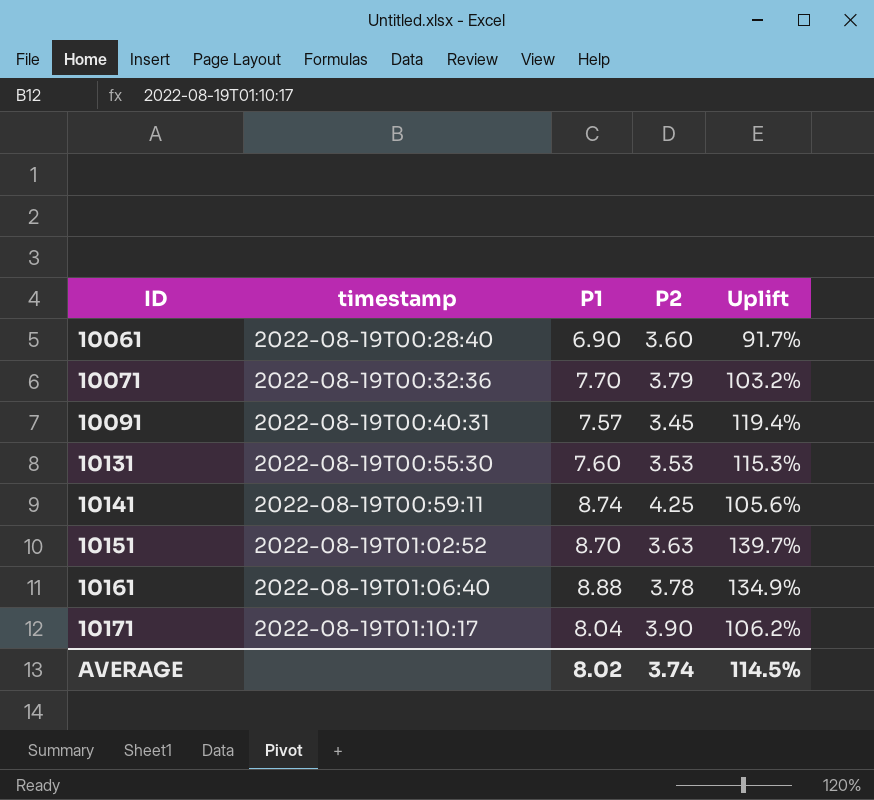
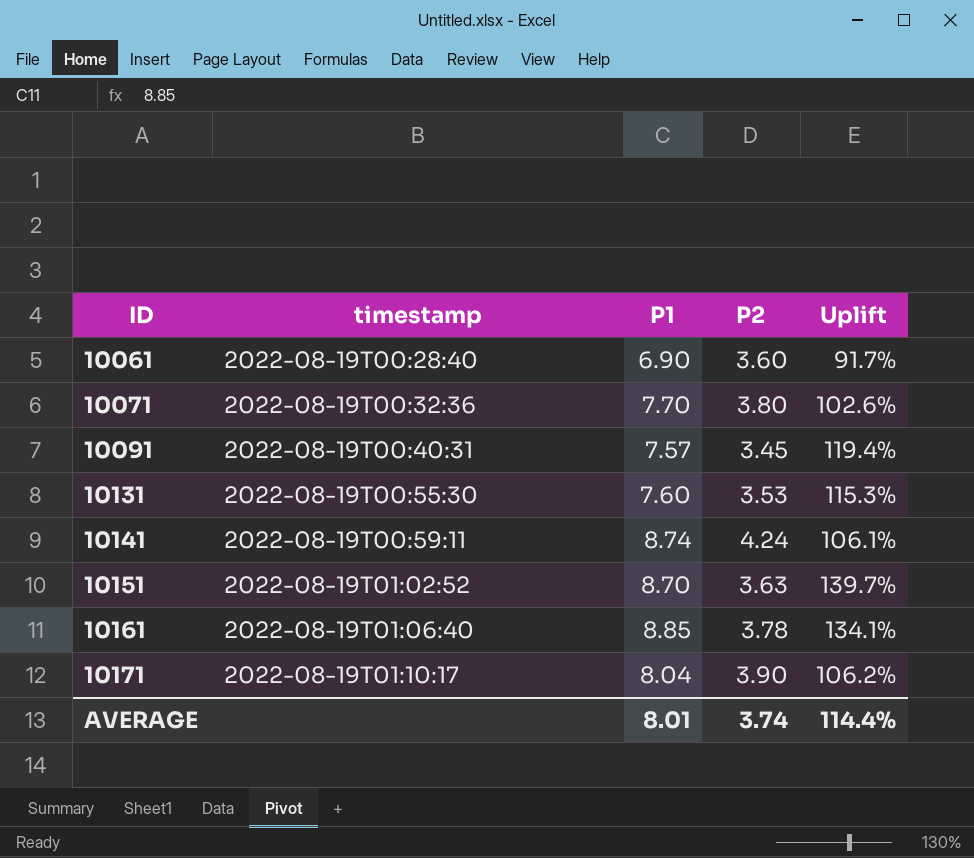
10071 | P2: 3.79 -> 3.80
10071 | Uplift: 103.2% -> 102.6%
10141 | P2: 4.25 -> 4.24
10141 | Uplift: 105.6% -> 106.1%
10161 | P1: 8.88 -> 8.85
10161 | Uplift: 134.9% -> 134.1%
AVERAGE | P1: 8.02 -> 8.01
AVERAGE | Uplift: 114.5% -> 114.4%

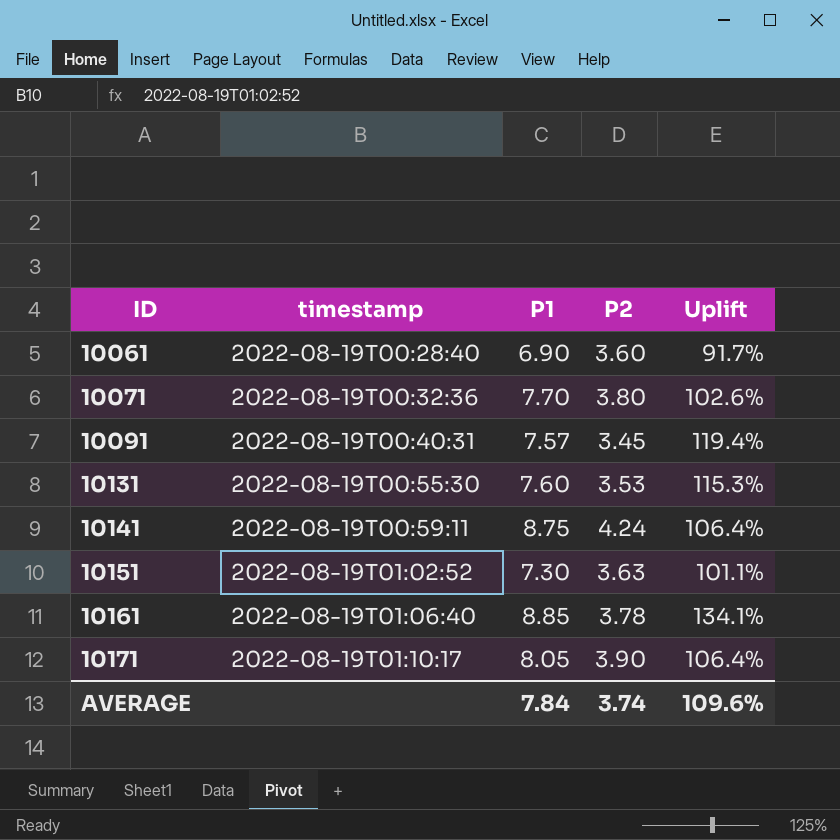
10141 | P1: 8.74 -> 8.75
10141 | Uplift: 106.1% -> 106.4%
10151 | P1: 8.70 -> 7.30
10151 | Uplift: 139.7% -> 101.1%
10171 | P1: 8.04 -> 8.05
10171 | Uplift: 106.2% -> 106.4%
AVERAGE | P1: 8.01 -> 7.84
AVERAGE | Uplift: 114.4% -> 109.6%

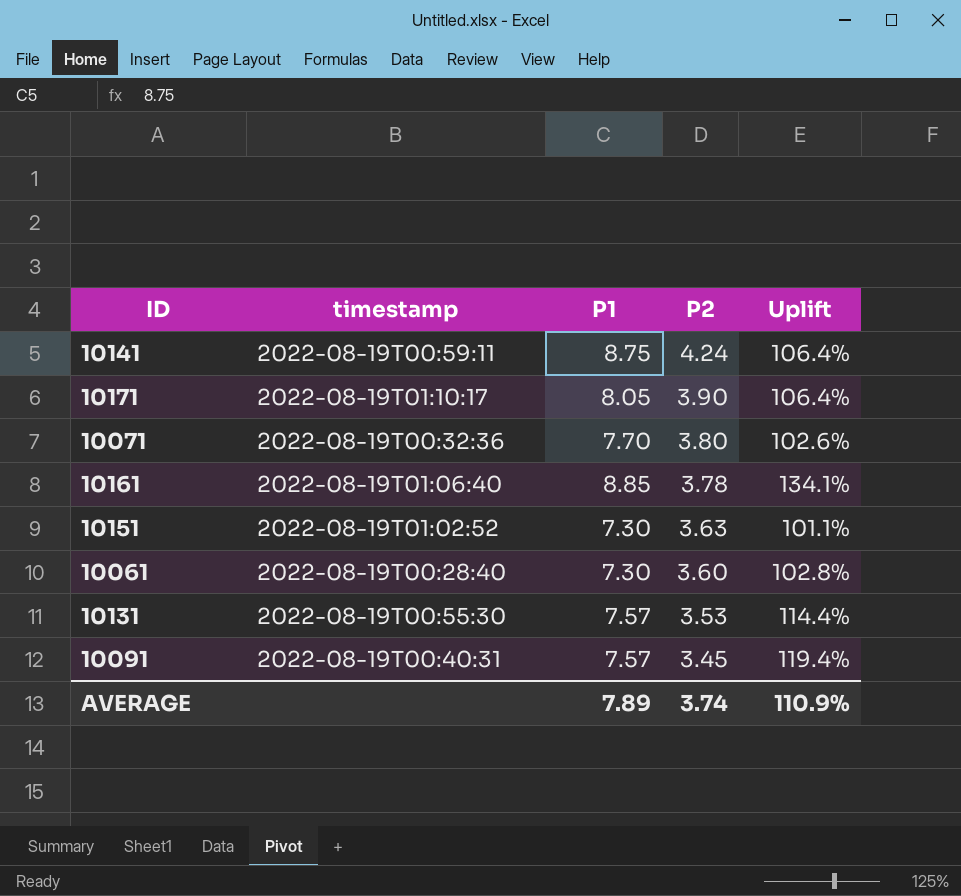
row order: ID ascending -> P2 descending
10061 | P1: 6.90 -> 7.30
10061 | Uplift: 91.7% -> 102.8%
10131 | P1: 7.60 -> 7.57
10131 | Uplift: 115.3% -> 114.4%
AVERAGE | P1: 7.84 -> 7.89
AVERAGE | Uplift: 109.6% -> 110.9%

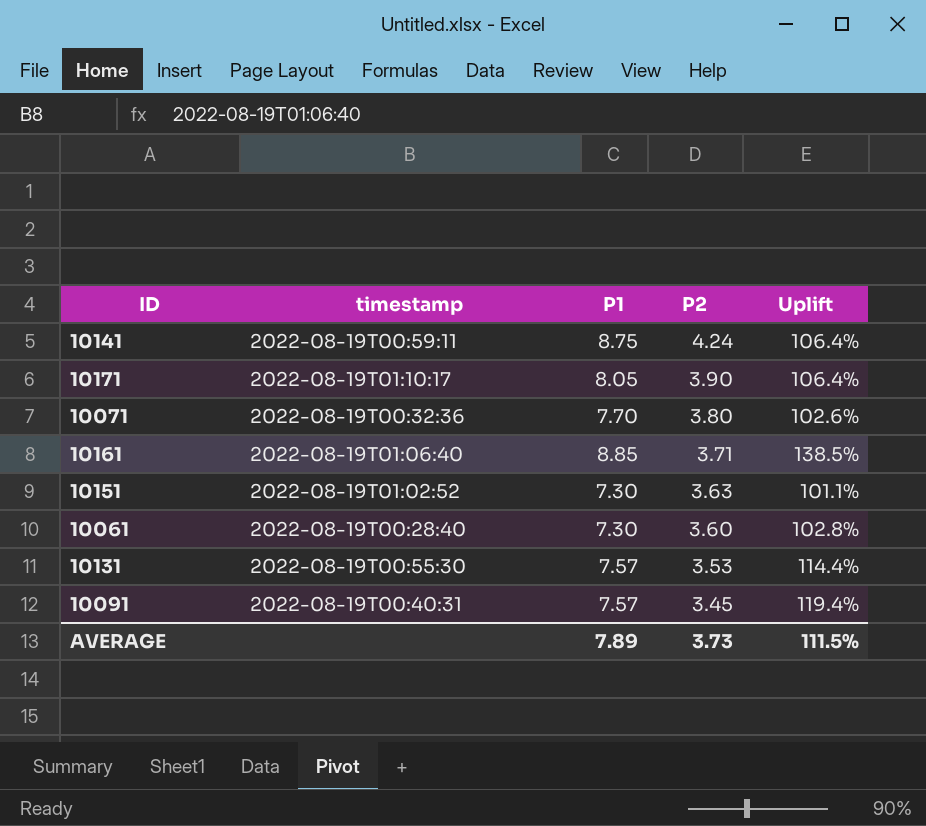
10161 | P2: 3.78 -> 3.71
10161 | Uplift: 134.1% -> 138.5%
AVERAGE | P2: 3.74 -> 3.73
AVERAGE | Uplift: 110.9% -> 111.5%

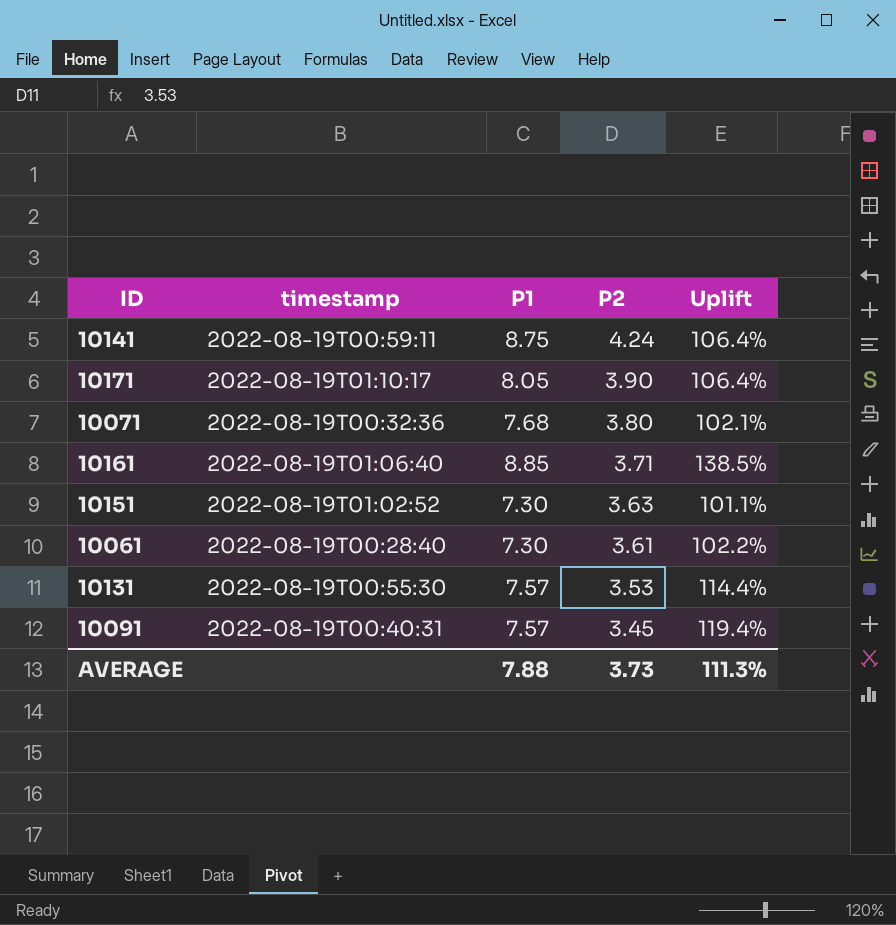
10071 | P1: 7.70 -> 7.68
10071 | Uplift: 102.6% -> 102.1%
10061 | P2: 3.60 -> 3.61
10061 | Uplift: 102.8% -> 102.2%
AVERAGE | P1: 7.89 -> 7.88
AVERAGE | Uplift: 111.5% -> 111.3%

